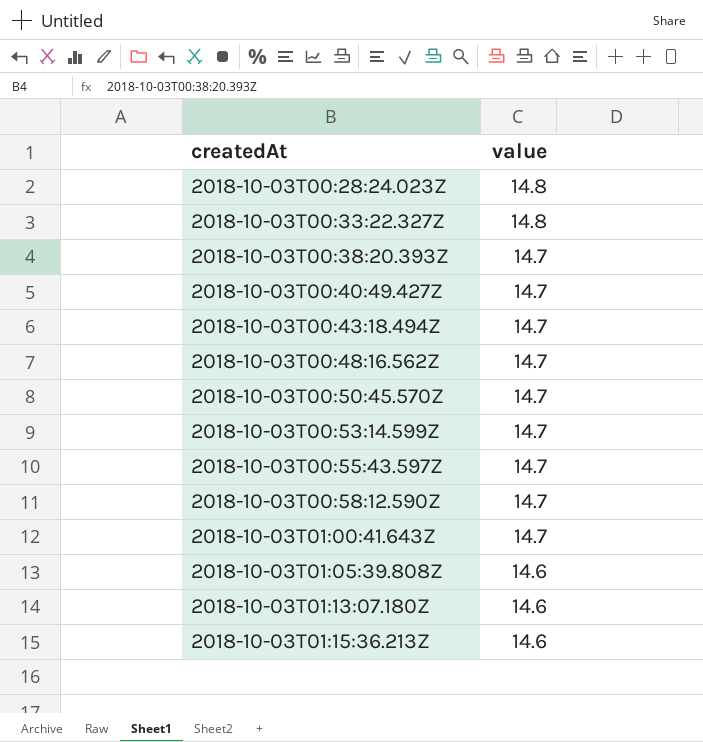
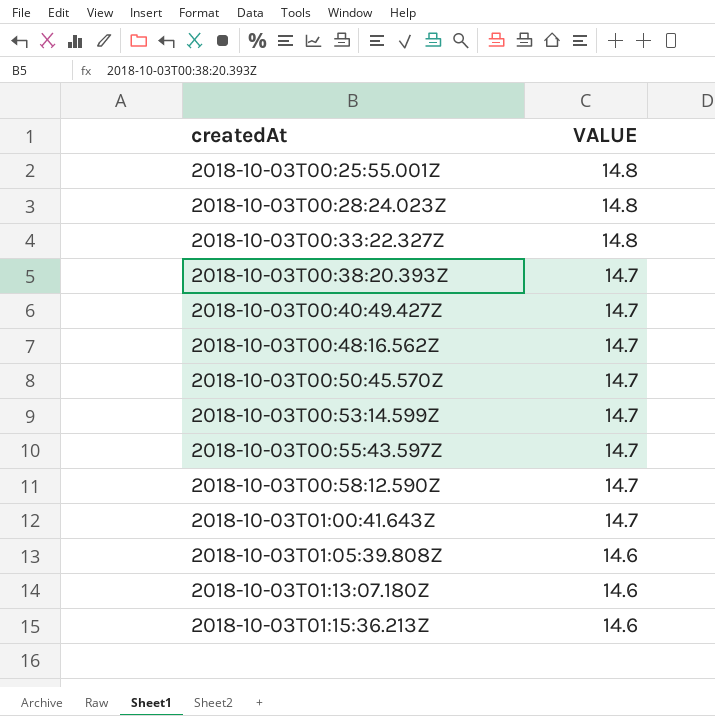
column name: value -> VALUE
row 2018-10-03T00:43:18.494Z: 14.7 -> none
row 2018-10-03T00:25:55.001Z: none -> 14.8

